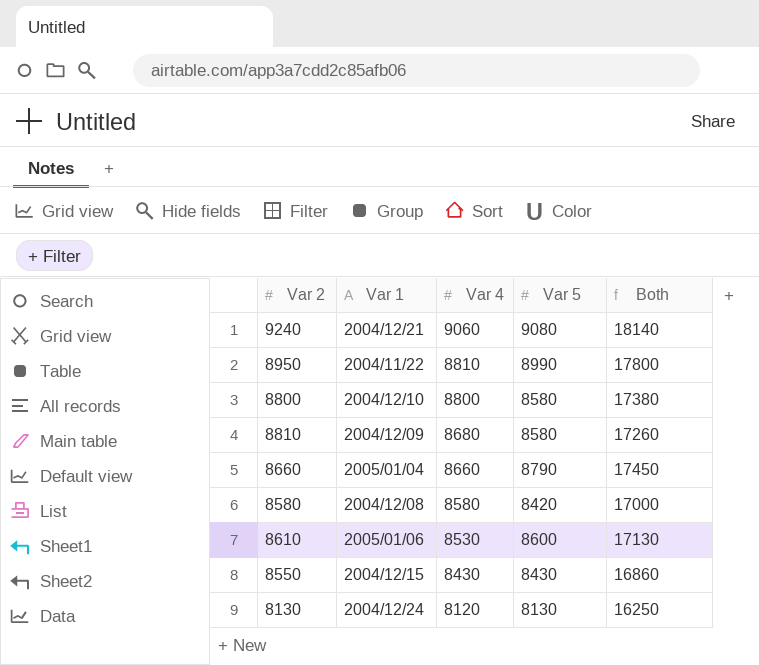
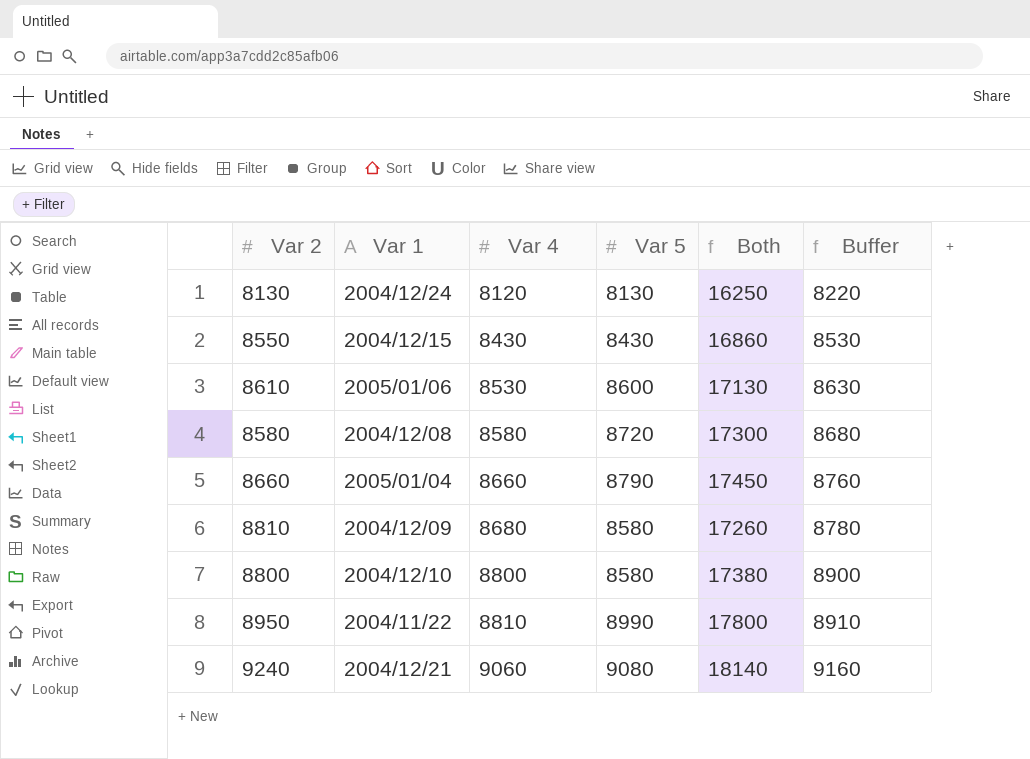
row order: Var 4 descending -> Var 4 ascending
column Buffer | formula: none -> [Var 4] + 100
8580 | Var 5: 8420 -> 8720
8580 | Both: 17000 -> 17300

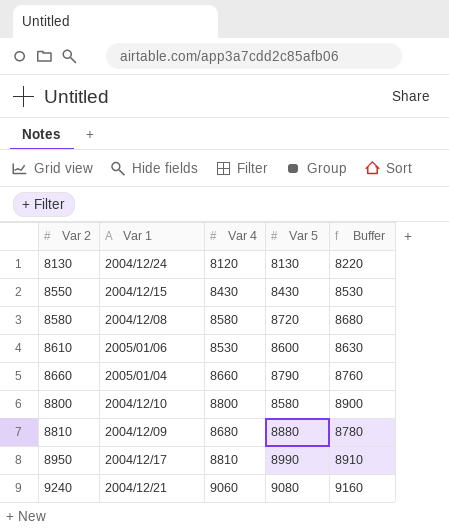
row order: Var 4 ascending -> Var 2 ascending
column Both | formula: [Var 4] + [Var 5] -> none
8810 | Var 5: 8580 -> 8880
8950 | Var 1: 2004/11/22 -> 2004/12/17

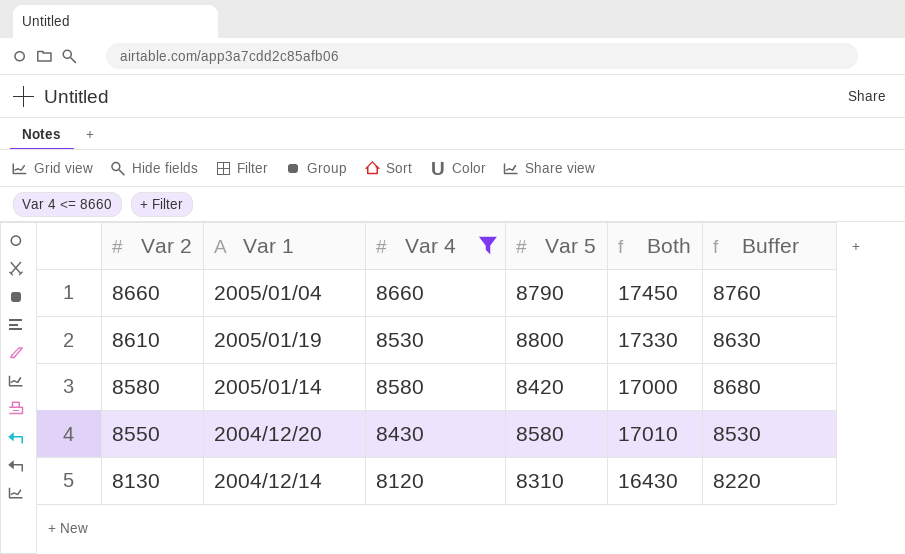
filter: none -> Var 4 <= 8660
row order: Var 2 ascending -> Var 2 descending
column Both | formula: none -> [Var 4] + [Var 5]
8610 | Var 1: 2005/01/06 -> 2005/01/19
8610 | Var 5: 8600 -> 8800
8580 | Var 1: 2004/12/08 -> 2005/01/14
8580 | Var 5: 8720 -> 8420
8550 | Var 1: 2004/12/15 -> 2004/12/20
8550 | Var 5: 8430 -> 8580
8130 | Var 1: 2004/12/24 -> 2004/12/14
8130 | Var 5: 8130 -> 8310

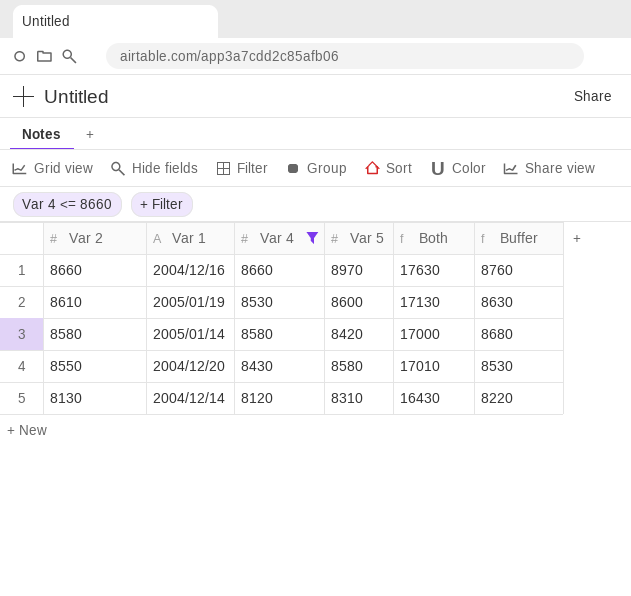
8660 | Var 1: 2005/01/04 -> 2004/12/16
8660 | Var 5: 8790 -> 8970
8660 | Both: 17450 -> 17630
8610 | Var 5: 8800 -> 8600
8610 | Both: 17330 -> 17130

